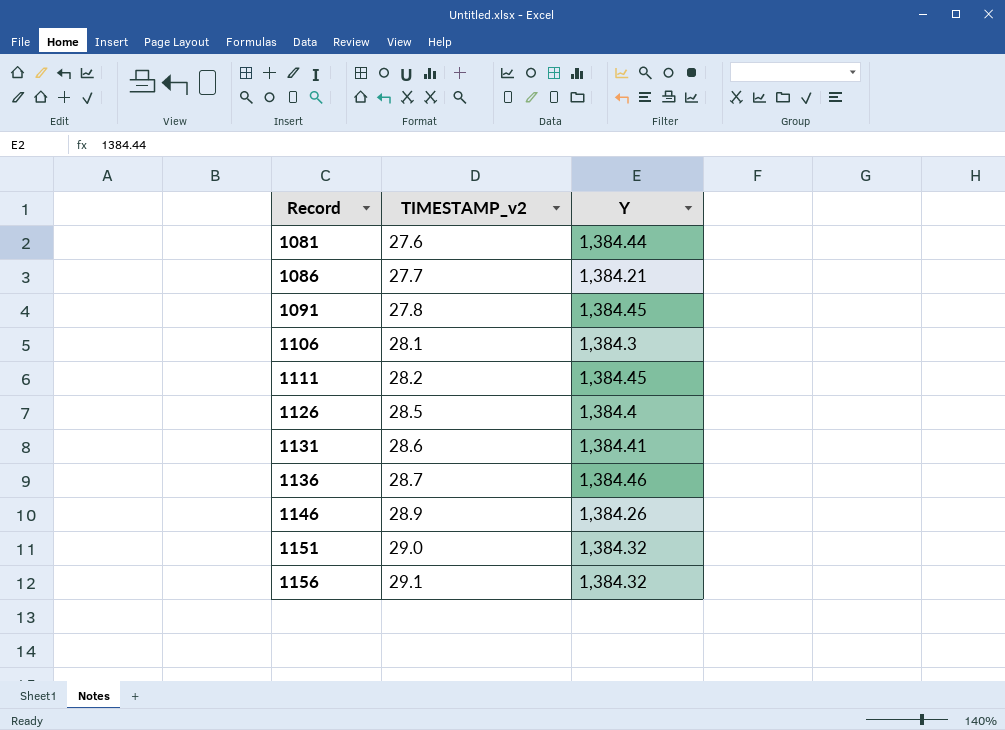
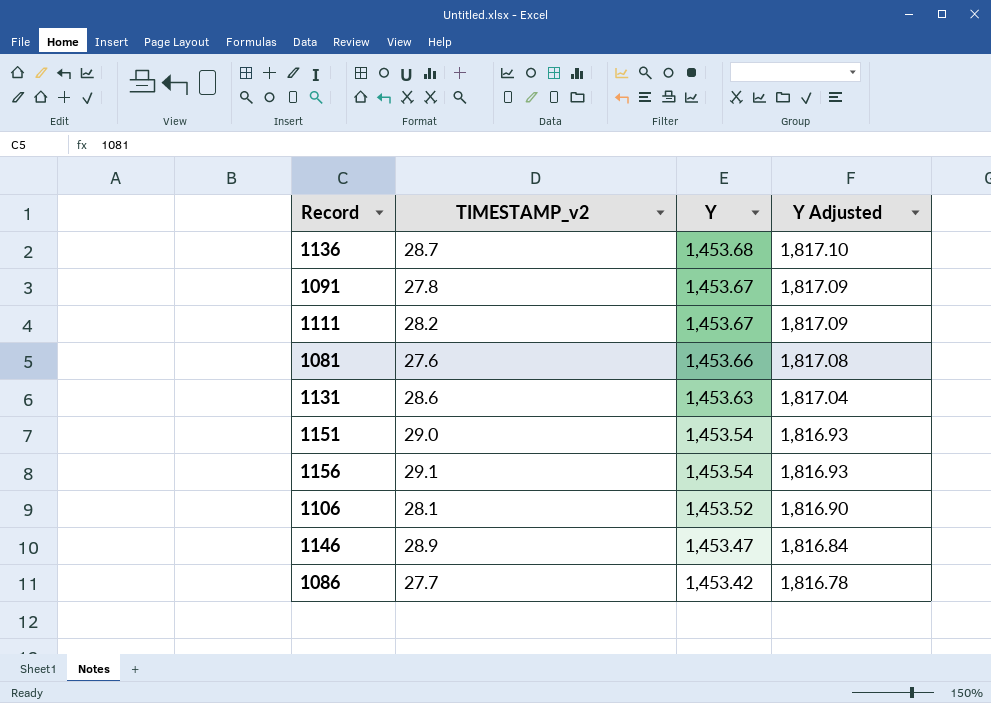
row order: Record ascending -> Y descending
column Y Adjusted | formula: none -> [Y] * 1.25
row 1126: 28.5 | 1,384.4 -> none
1136 | Y: 1,384.46 -> 1,453.68
1091 | Y: 1,384.45 -> 1,453.67
1111 | Y: 1,384.45 -> 1,453.67
1081 | Y: 1,384.44 -> 1,453.66
1131 | Y: 1,384.41 -> 1,453.63
1151 | Y: 1,384.32 -> 1,453.54
1156 | Y: 1,384.32 -> 1,453.54
1106 | Y: 1,384.3 -> 1,453.52
1146 | Y: 1,384.26 -> 1,453.47
1086 | Y: 1,384.21 -> 1,453.42

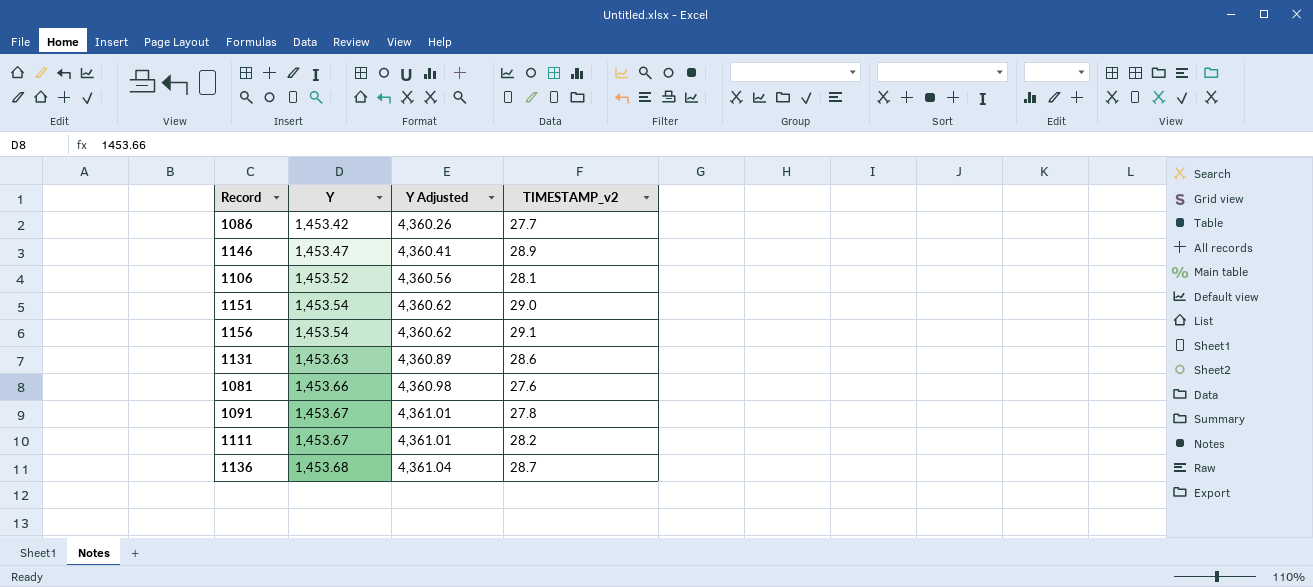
row order: Y descending -> Y ascending
column Y Adjusted | formula: [Y] * 1.25 -> [Y] * 3
column TIMESTAMP_v2 | position: 2 -> 4

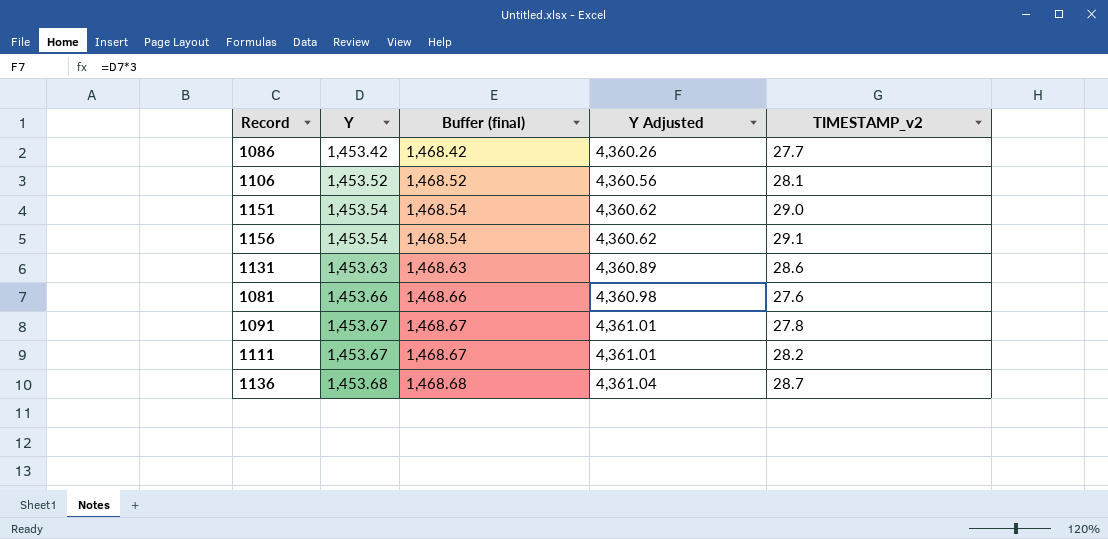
column Buffer (final) | formula: none -> [Y] + 15
row 1146: 1,453.47 | 4,360.41 | 28.9 -> none

